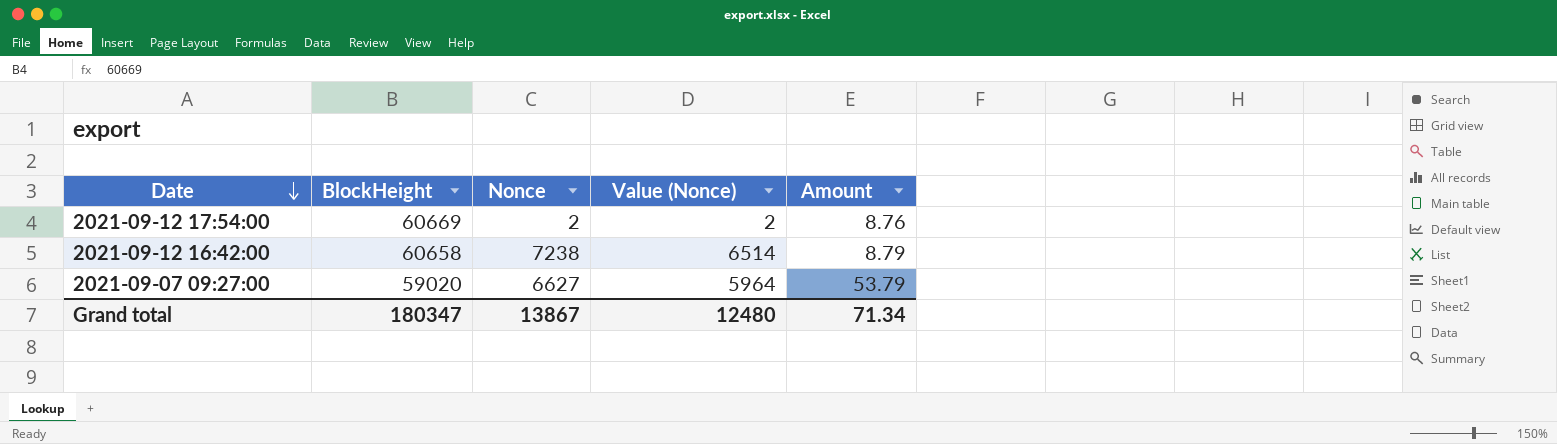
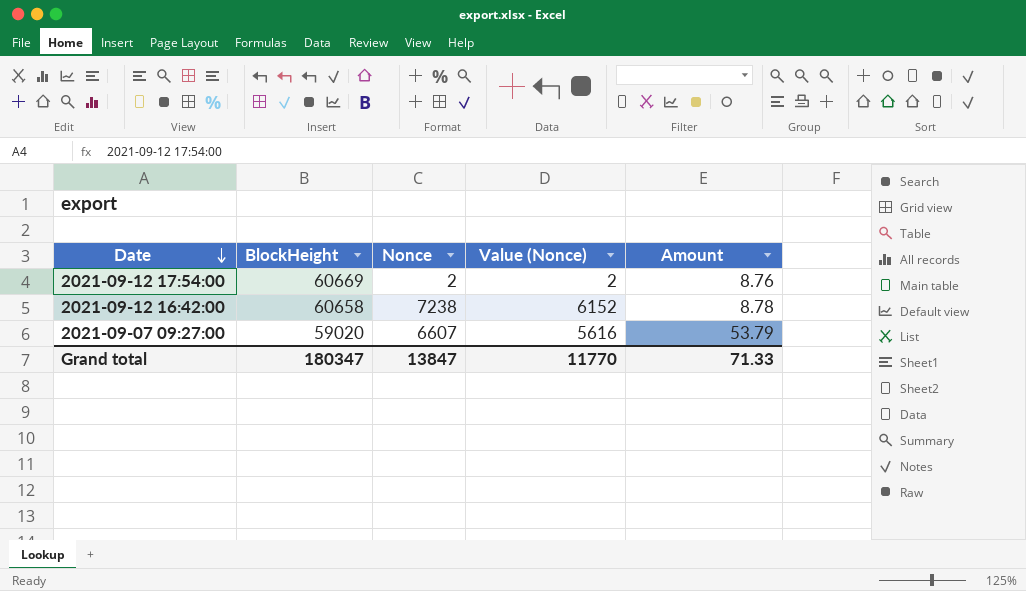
column Value (Nonce) | formula: [Nonce] * 0.9 -> [Nonce] * 0.85
2021-09-12 16:42:00 | Amount: 8.79 -> 8.78
2021-09-07 09:27:00 | Nonce: 6627 -> 6607
Grand total | Nonce: 13867 -> 13847
Grand total | Value (Nonce): 12480 -> 11770
Grand total | Amount: 71.34 -> 71.33

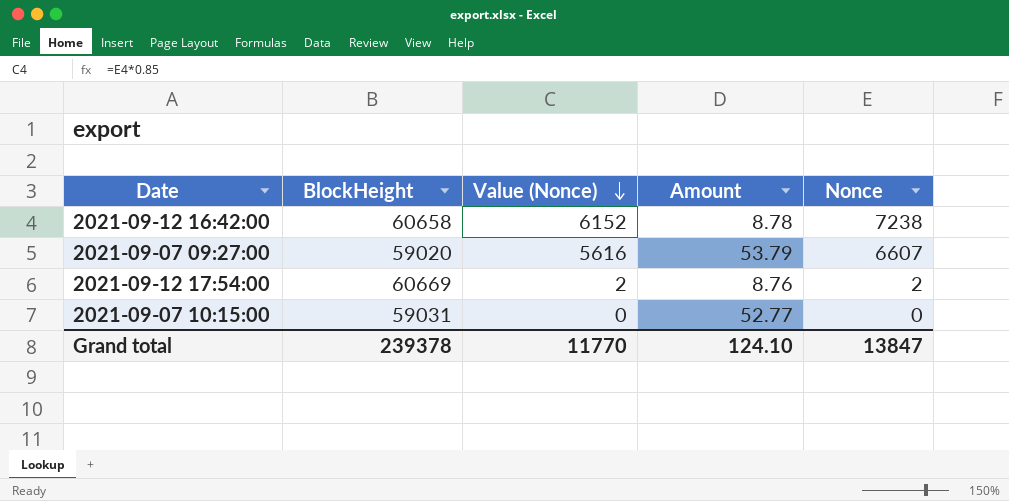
row order: Date descending -> Value (Nonce) descending
column Nonce | position: 3 -> 5
row 2021-09-07 10:15:00: none -> 59031 | 0 | 52.77 | 0
Grand total | BlockHeight: 180347 -> 239378
Grand total | Amount: 71.33 -> 124.10

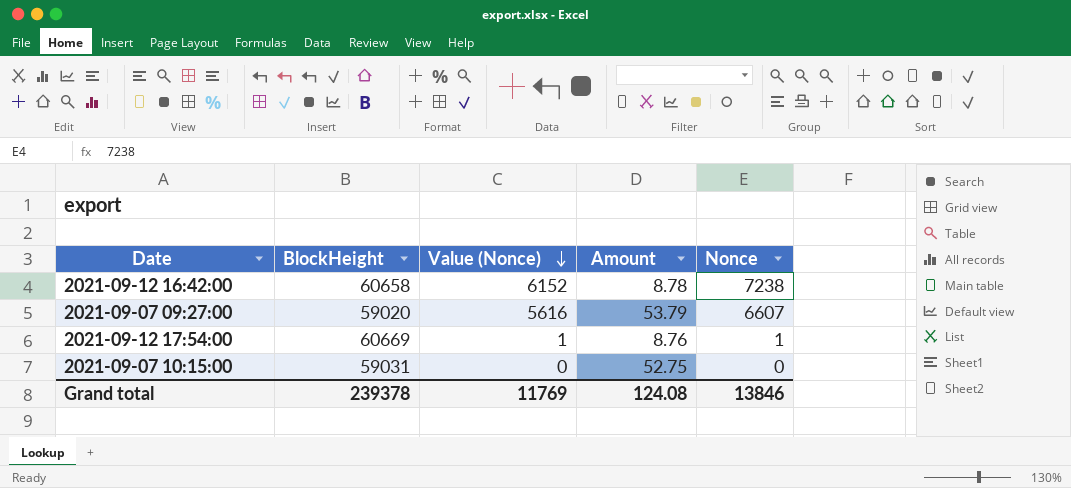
2021-09-12 17:54:00 | Value (Nonce): 2 -> 1
2021-09-12 17:54:00 | Nonce: 2 -> 1
2021-09-07 10:15:00 | Amount: 52.77 -> 52.75
Grand total | Value (Nonce): 11770 -> 11769
Grand total | Amount: 124.10 -> 124.08
Grand total | Nonce: 13847 -> 13846

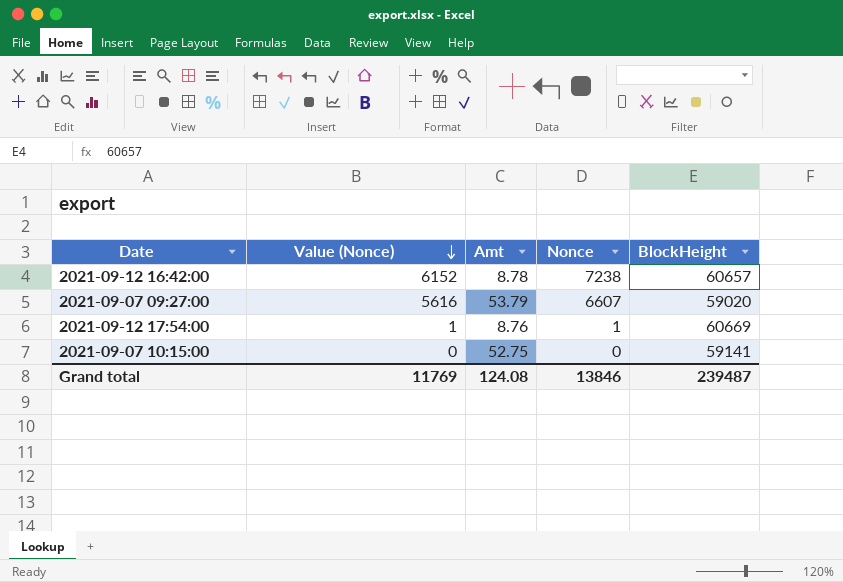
column name: Amount -> Amt
column BlockHeight | position: 2 -> 5
2021-09-12 16:42:00 | BlockHeight: 60658 -> 60657
2021-09-07 10:15:00 | BlockHeight: 59031 -> 59141
Grand total | BlockHeight: 239378 -> 239487

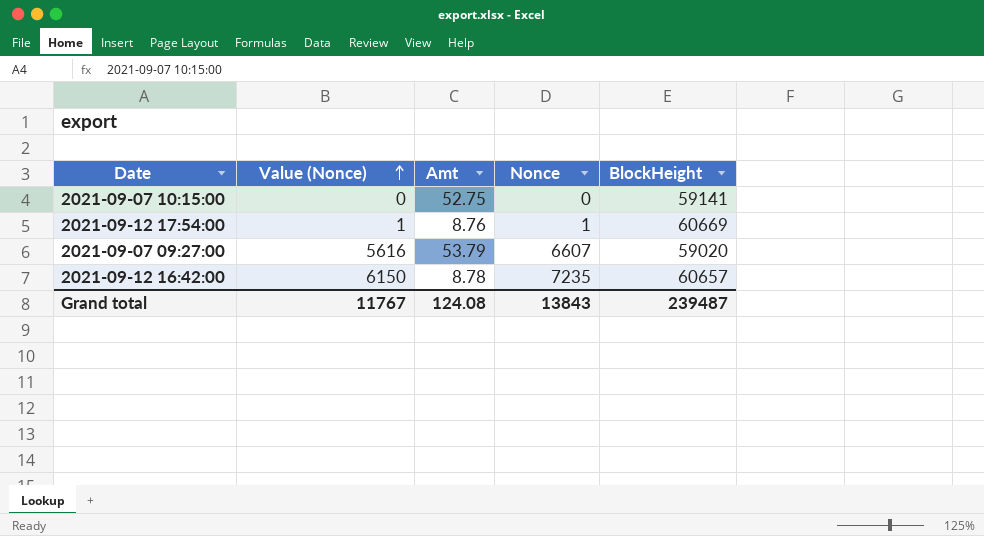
row order: Value (Nonce) descending -> Value (Nonce) ascending
2021-09-12 16:42:00 | Value (Nonce): 6152 -> 6150
2021-09-12 16:42:00 | Nonce: 7238 -> 7235
Grand total | Value (Nonce): 11769 -> 11767
Grand total | Nonce: 13846 -> 13843

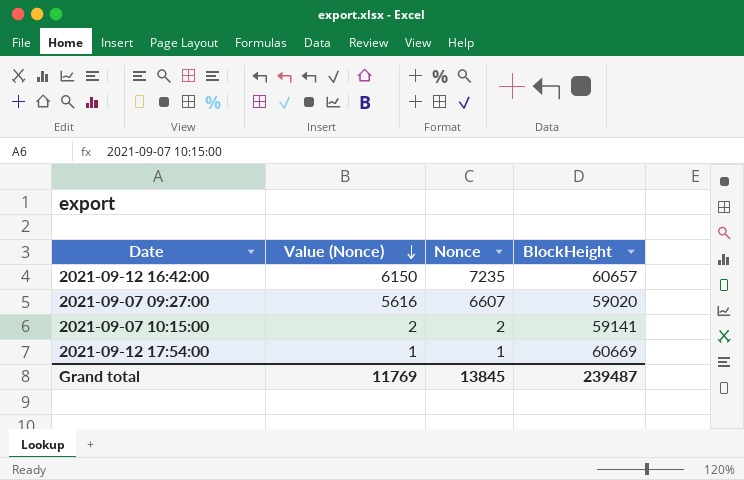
row order: Value (Nonce) ascending -> Value (Nonce) descending
column Amt | position: 3 -> none
2021-09-07 10:15:00 | Value (Nonce): 0 -> 2
2021-09-07 10:15:00 | Nonce: 0 -> 2
Grand total | Value (Nonce): 11767 -> 11769
Grand total | Nonce: 13843 -> 13845

